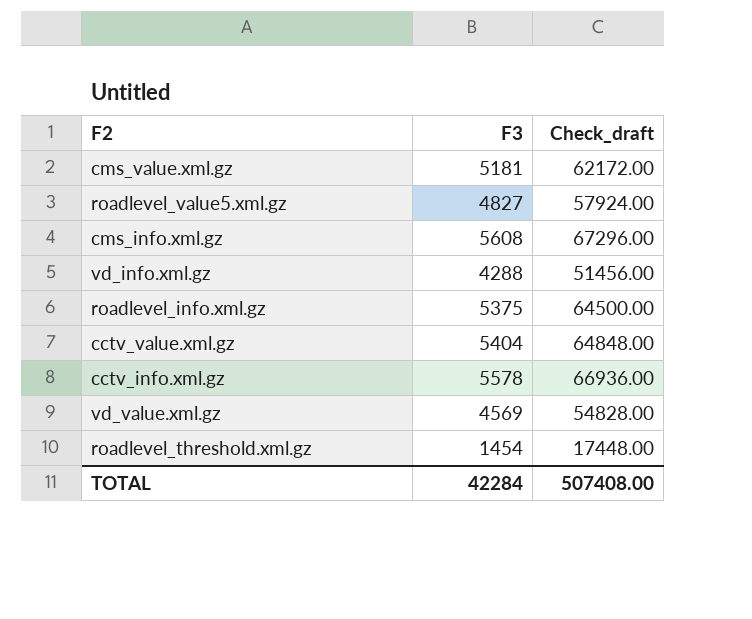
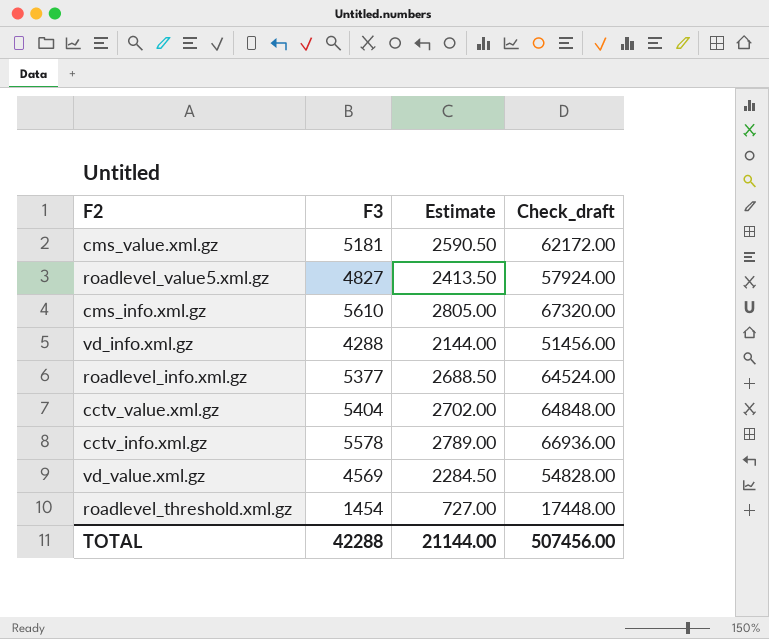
column Estimate | formula: none -> [F3] * 0.5
cms_info.xml.gz | F3: 5608 -> 5610
cms_info.xml.gz | Check_draft: 67296.00 -> 67320.00
roadlevel_info.xml.gz | F3: 5375 -> 5377
roadlevel_info.xml.gz | Check_draft: 64500.00 -> 64524.00
TOTAL | F3: 42284 -> 42288
TOTAL | Check_draft: 507408.00 -> 507456.00

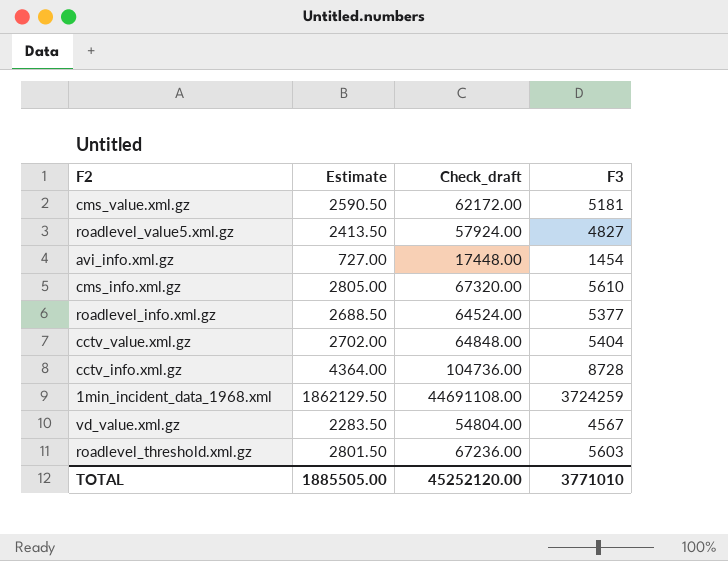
column F3 | position: 2 -> 4
row vd_info.xml.gz: 4288 | 2144.00 | 51456.00 -> none
row avi_info.xml.gz: none -> 727.00 | 17448.00 | 1454
cctv_info.xml.gz | Estimate: 2789.00 -> 4364.00
cctv_info.xml.gz | Check_draft: 66936.00 -> 104736.00
cctv_info.xml.gz | F3: 5578 -> 8728
row 1min_incident_data_1968.xml: none -> 1862129.50 | 44691108.00 | 3724259
vd_value.xml.gz | Estimate: 2284.50 -> 2283.50
vd_value.xml.gz | Check_draft: 54828.00 -> 54804.00
vd_value.xml.gz | F3: 4569 -> 4567
roadlevel_threshold.xml.gz | Estimate: 727.00 -> 2801.50
roadlevel_threshold.xml.gz | Check_draft: 17448.00 -> 67236.00
roadlevel_threshold.xml.gz | F3: 1454 -> 5603
TOTAL | Estimate: 21144.00 -> 1885505.00
TOTAL | Check_draft: 507456.00 -> 45252120.00
TOTAL | F3: 42288 -> 3771010

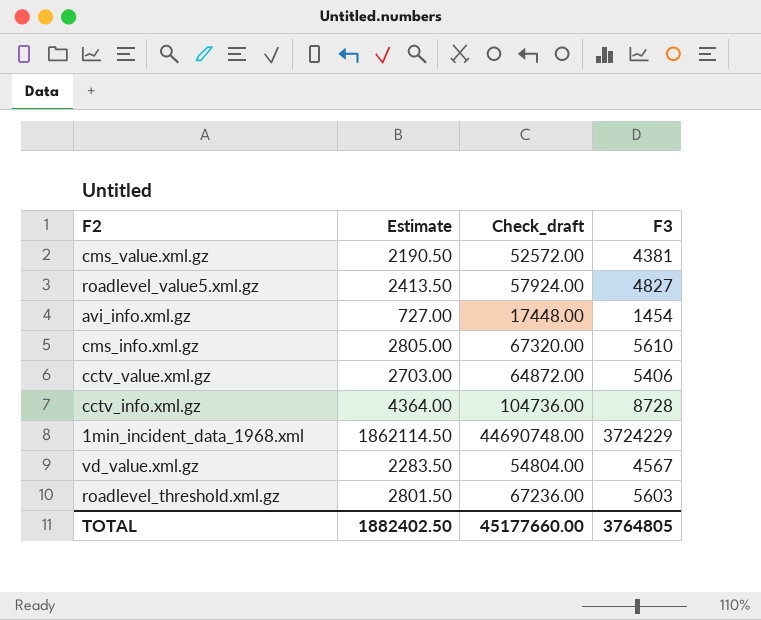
row roadlevel_info.xml.gz: 2688.50 | 64524.00 | 5377 -> none
cms_value.xml.gz | Estimate: 2590.50 -> 2190.50
cms_value.xml.gz | Check_draft: 62172.00 -> 52572.00
cms_value.xml.gz | F3: 5181 -> 4381
cctv_value.xml.gz | Estimate: 2702.00 -> 2703.00
cctv_value.xml.gz | Check_draft: 64848.00 -> 64872.00
cctv_value.xml.gz | F3: 5404 -> 5406
1min_incident_data_1968.xml | Estimate: 1862129.50 -> 1862114.50
1min_incident_data_1968.xml | Check_draft: 44691108.00 -> 44690748.00
1min_incident_data_1968.xml | F3: 3724259 -> 3724229
TOTAL | Estimate: 1885505.00 -> 1882402.50
TOTAL | Check_draft: 45252120.00 -> 45177660.00
TOTAL | F3: 3771010 -> 3764805

